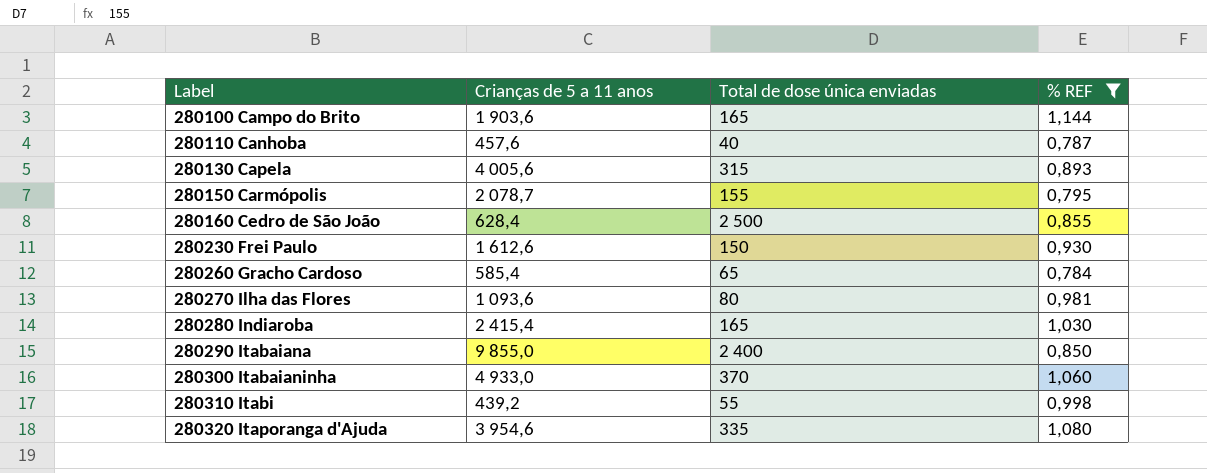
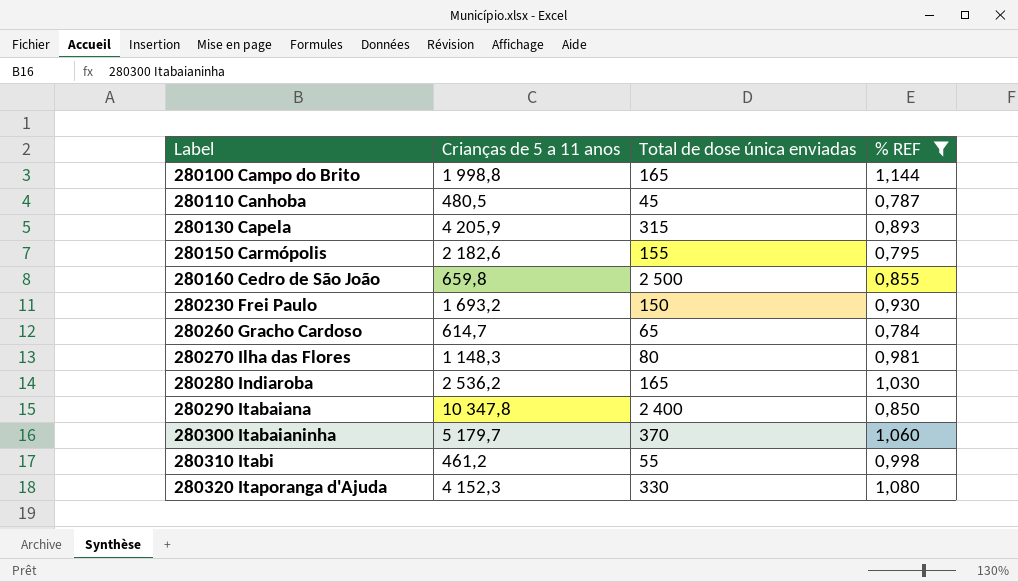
280100 Campo do Brito | Crianças de 5 a 11 anos: 1 903,6 -> 1 998,8
280110 Canhoba | Crianças de 5 a 11 anos: 457,6 -> 480,5
280110 Canhoba | Total de dose única enviadas: 40 -> 45
280130 Capela | Crianças de 5 a 11 anos: 4 005,6 -> 4 205,9
280150 Carmópolis | Crianças de 5 a 11 anos: 2 078,7 -> 2 182,6
280160 Cedro de São João | Crianças de 5 a 11 anos: 628,4 -> 659,8
280230 Frei Paulo | Crianças de 5 a 11 anos: 1 612,6 -> 1 693,2
280260 Gracho Cardoso | Crianças de 5 a 11 anos: 585,4 -> 614,7
280270 Ilha das Flores | Crianças de 5 a 11 anos: 1 093,6 -> 1 148,3
280280 Indiaroba | Crianças de 5 a 11 anos: 2 415,4 -> 2 536,2
280290 Itabaiana | Crianças de 5 a 11 anos: 9 855,0 -> 10 347,8
280300 Itabaianinha | Crianças de 5 a 11 anos: 4 933,0 -> 5 179,7
280310 Itabi | Crianças de 5 a 11 anos: 439,2 -> 461,2
280320 Itaporanga d'Ajuda | Crianças de 5 a 11 anos: 3 954,6 -> 4 152,3
280320 Itaporanga d'Ajuda | Total de dose única enviadas: 335 -> 330

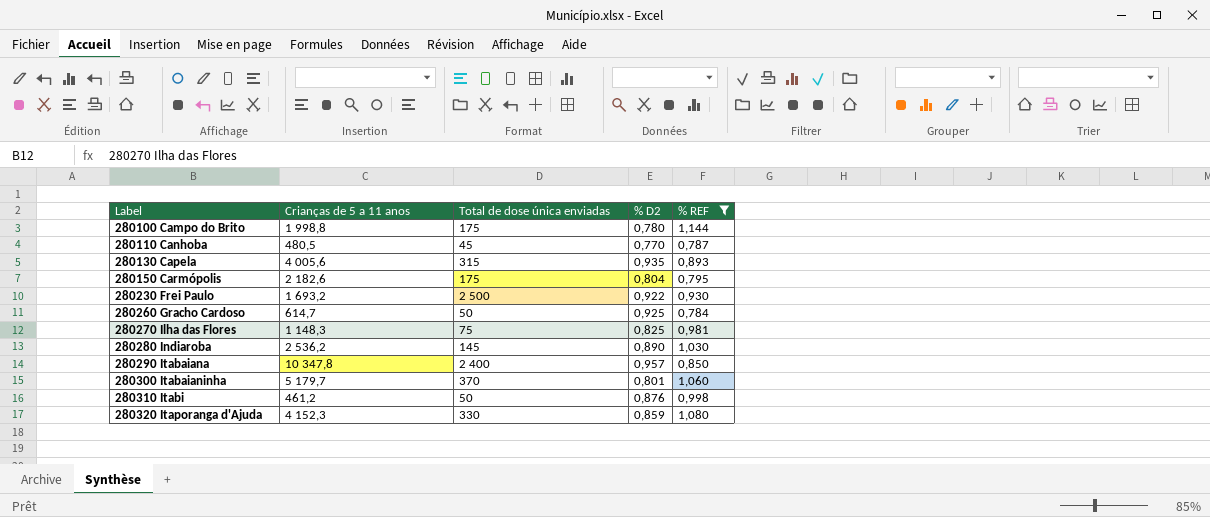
column % D2 | position: none -> 4
row 280160 Cedro de São João: 659,8 | 2 500 | 0,855 -> none
280100 Campo do Brito | Total de dose única enviadas: 165 -> 175
280130 Capela | Crianças de 5 a 11 anos: 4 205,9 -> 4 005,6
280150 Carmópolis | Total de dose única enviadas: 155 -> 175
280230 Frei Paulo | Total de dose única enviadas: 150 -> 2 500
280260 Gracho Cardoso | Total de dose única enviadas: 65 -> 50
280270 Ilha das Flores | Total de dose única enviadas: 80 -> 75
280280 Indiaroba | Total de dose única enviadas: 165 -> 145
280310 Itabi | Total de dose única enviadas: 55 -> 50

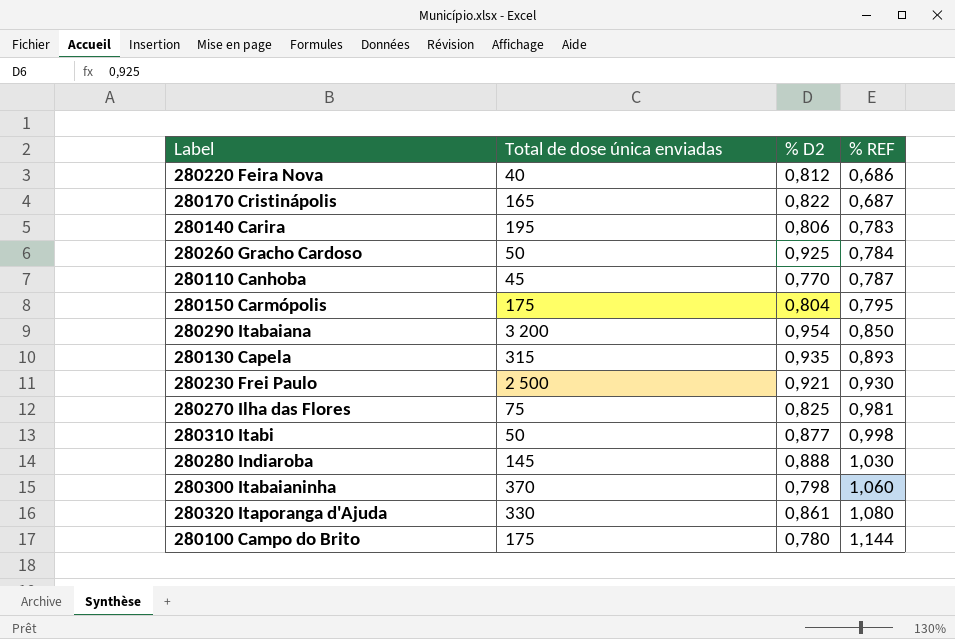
filter: % REF >= 0,784 -> none
row order: Label ascending -> % REF ascending
column Crianças de 5 a 11 anos | position: 2 -> none
280290 Itabaiana | Total de dose única enviadas: 2 400 -> 3 200
280290 Itabaiana | % D2: 0,957 -> 0,954
280230 Frei Paulo | % D2: 0,922 -> 0,921
280310 Itabi | % D2: 0,876 -> 0,877
280280 Indiaroba | % D2: 0,890 -> 0,888
280300 Itabaianinha | % D2: 0,801 -> 0,798
280320 Itaporanga d'Ajuda | % D2: 0,859 -> 0,861

